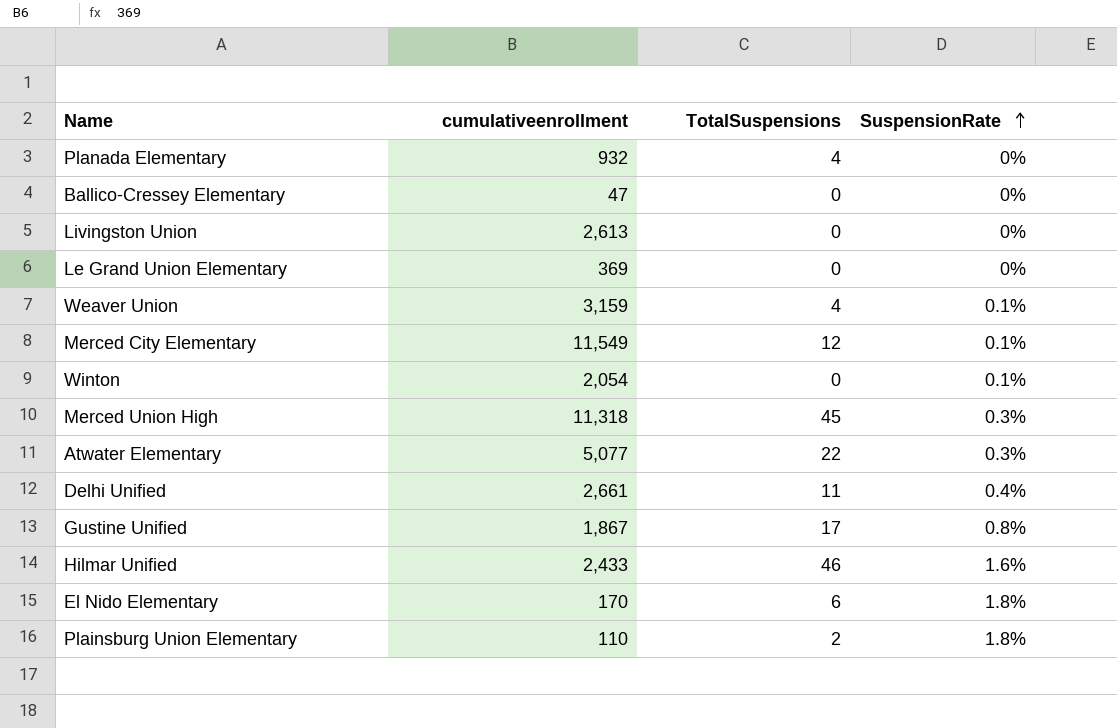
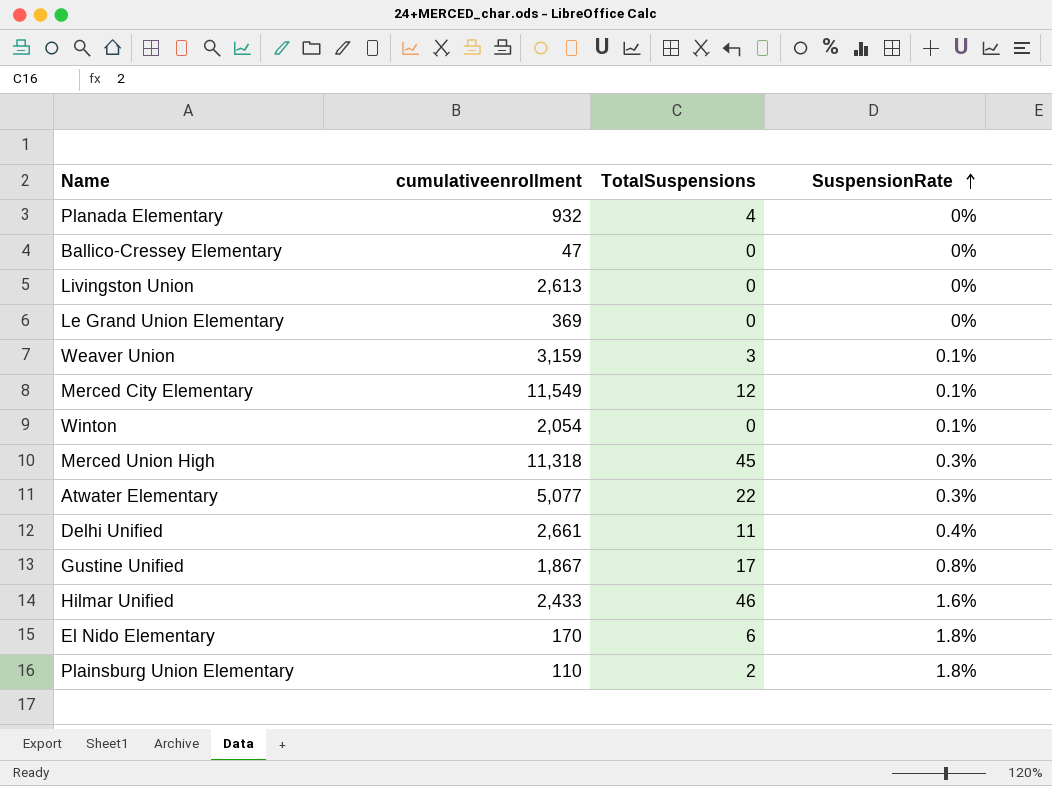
Weaver Union | TotalSuspensions: 4 -> 3

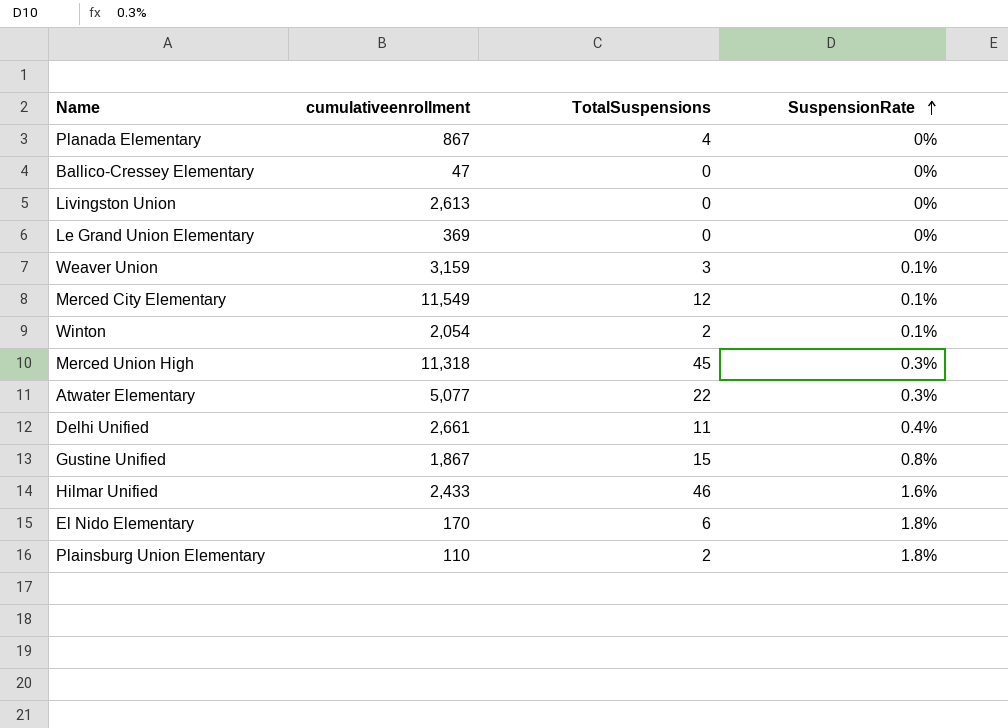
Planada Elementary | cumulativeenrollment: 932 -> 867
Winton | TotalSuspensions: 0 -> 2
Gustine Unified | TotalSuspensions: 17 -> 15

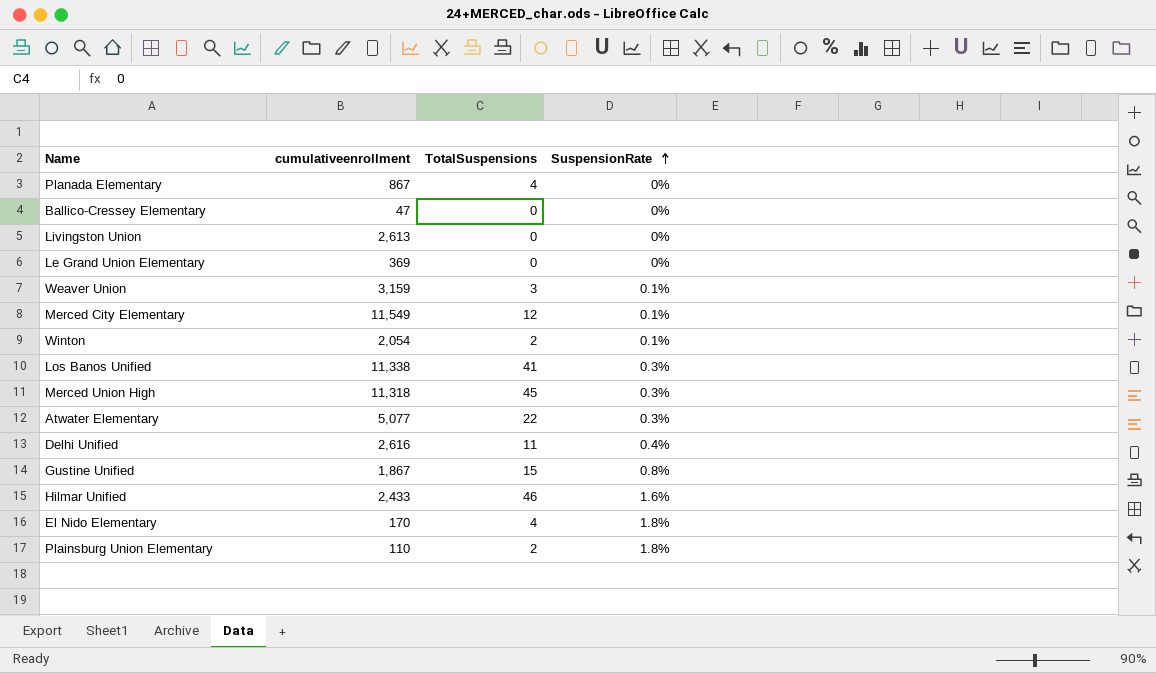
row Los Banos Unified: none -> 11,338 | 41 | 0.3%
Delhi Unified | cumulativeenrollment: 2,661 -> 2,616
El Nido Elementary | TotalSuspensions: 6 -> 4

